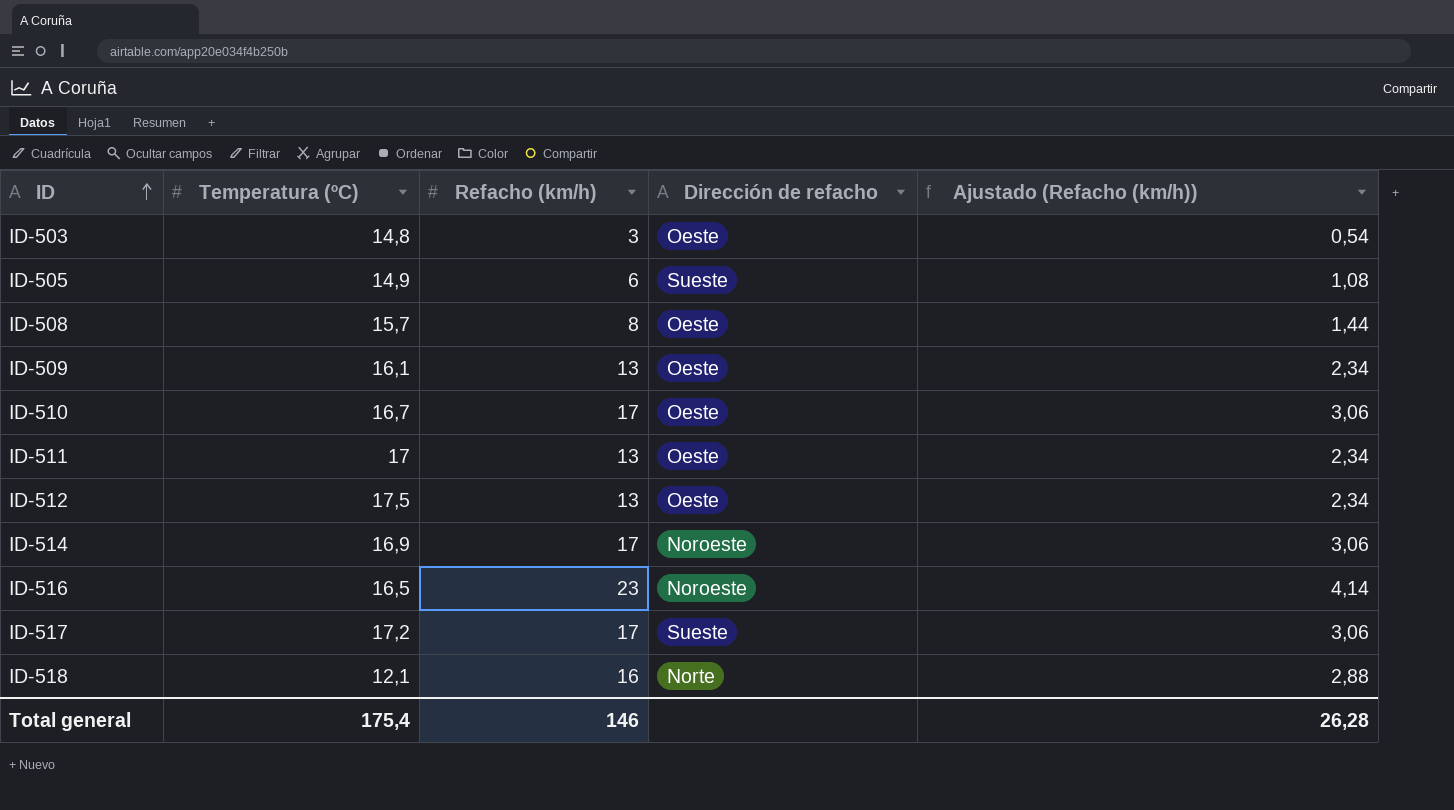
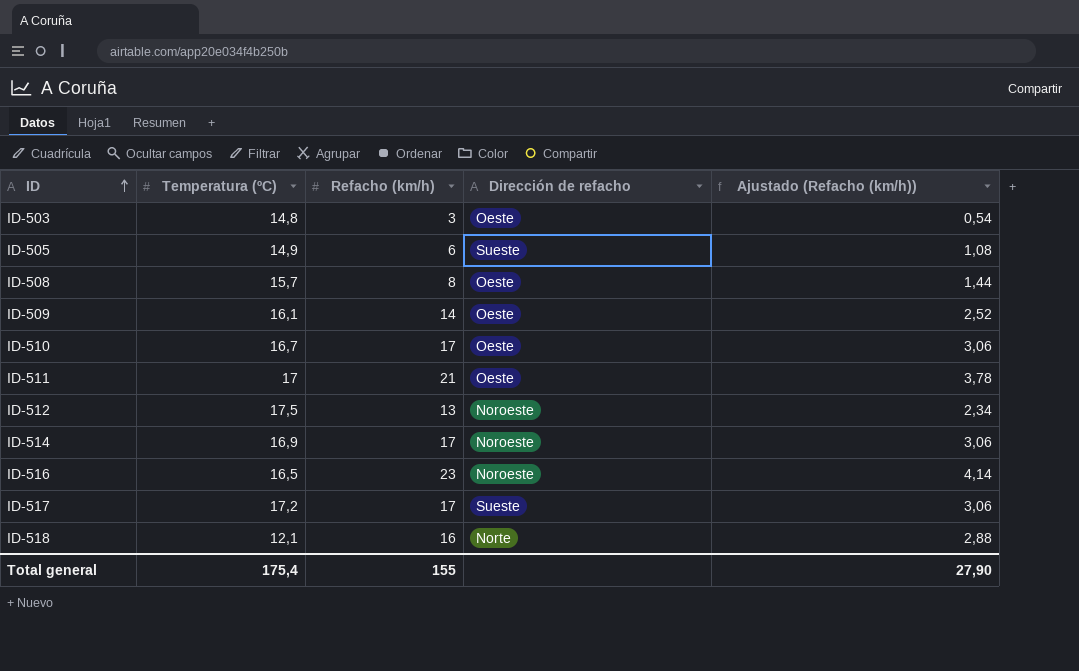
ID-509 | Refacho (km/h): 13 -> 14
ID-509 | Ajustado (Refacho (km/h)): 2,34 -> 2,52
ID-511 | Refacho (km/h): 13 -> 21
ID-511 | Ajustado (Refacho (km/h)): 2,34 -> 3,78
ID-512 | Dirección de refacho: Oeste -> Noroeste
Total general | Refacho (km/h): 146 -> 155
Total general | Ajustado (Refacho (km/h)): 26,28 -> 27,90

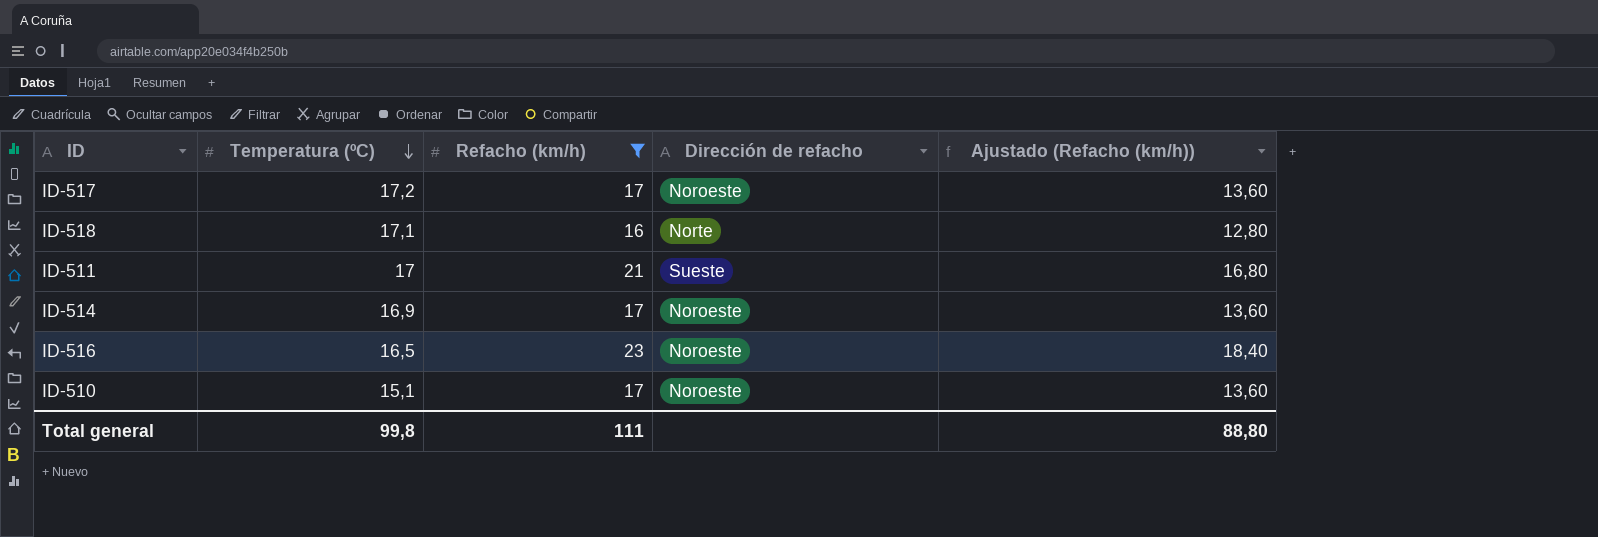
filter: none -> Refacho (km/h) >= 16
row order: ID ascending -> Temperatura (ºC) descending
column Ajustado (Refacho (km/h)) | formula: [Refacho (km/h)] * 0,18 -> [Refacho (km/h)] * 0,8
ID-517 | Dirección de refacho: Sueste -> Noroeste
ID-518 | Temperatura (ºC): 12,1 -> 17,1
ID-511 | Dirección de refacho: Oeste -> Sueste
ID-510 | Temperatura (ºC): 16,7 -> 15,1
ID-510 | Dirección de refacho: Oeste -> Noroeste
Total general | Temperatura (ºC): 175,4 -> 99,8
Total general | Refacho (km/h): 155 -> 111
Total general | Ajustado (Refacho (km/h)): 27,90 -> 88,80

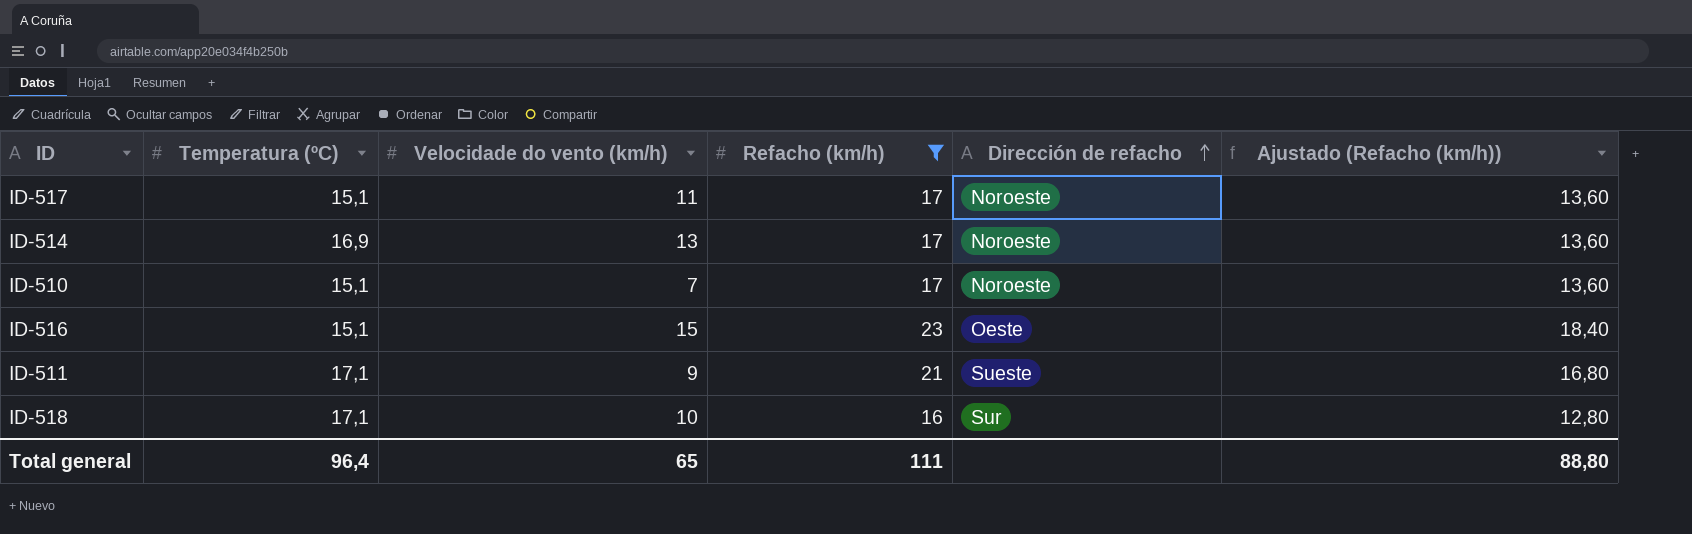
row order: Temperatura (ºC) descending -> Dirección de refacho ascending
column Velocidade do vento (km/h) | position: none -> 3
ID-517 | Temperatura (ºC): 17,2 -> 15,1
ID-516 | Temperatura (ºC): 16,5 -> 15,1
ID-516 | Dirección de refacho: Noroeste -> Oeste
ID-511 | Temperatura (ºC): 17 -> 17,1
ID-518 | Dirección de refacho: Norte -> Sur
Total general | Temperatura (ºC): 99,8 -> 96,4

